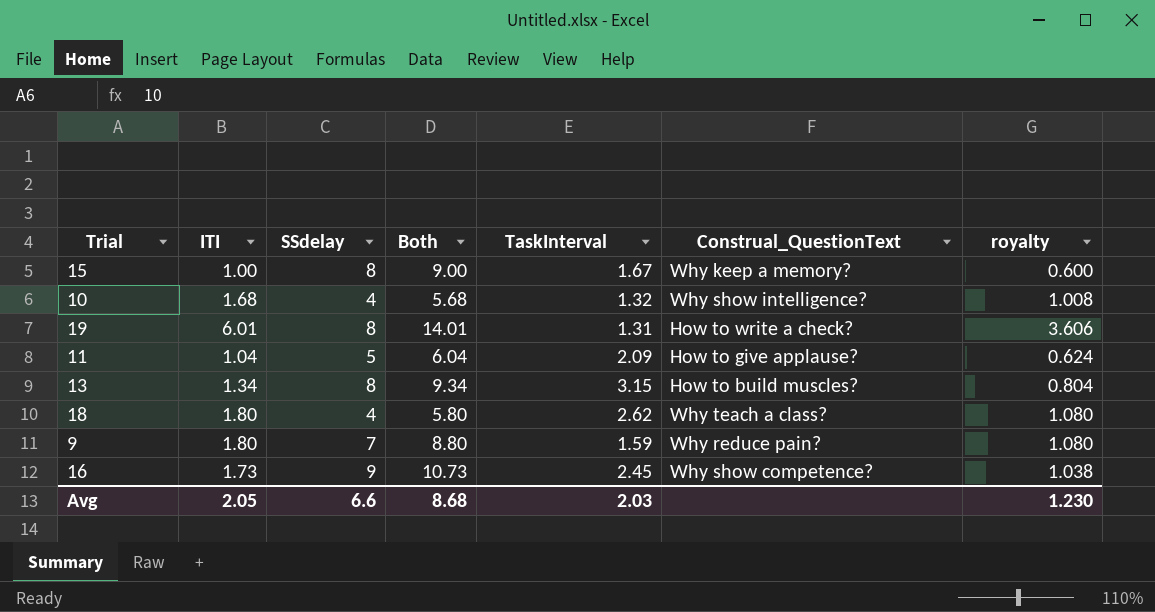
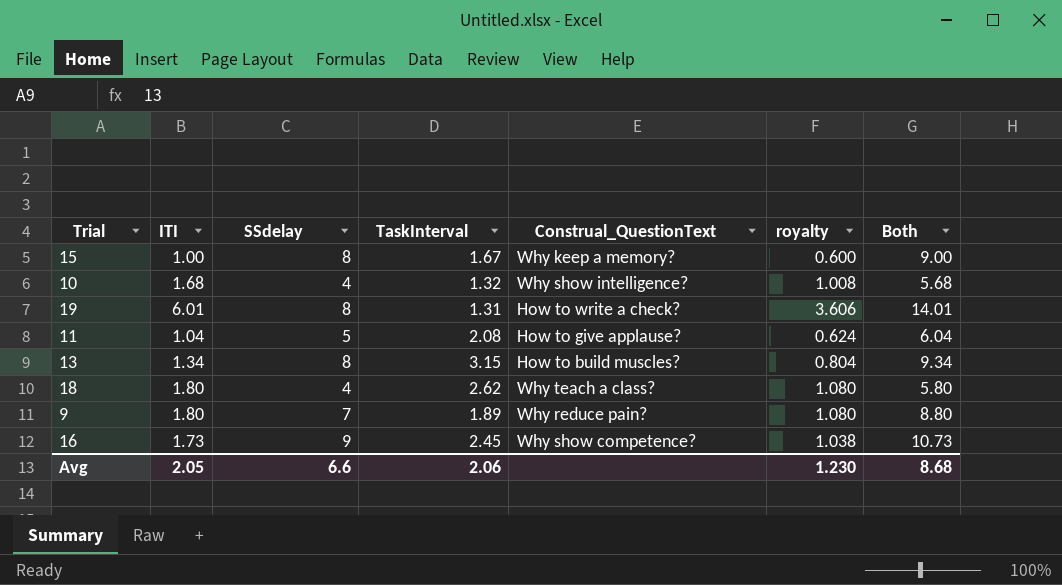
column Both | position: 4 -> 7
11 | TaskInterval: 2.09 -> 2.08
9 | TaskInterval: 1.59 -> 1.89
Avg | TaskInterval: 2.03 -> 2.06

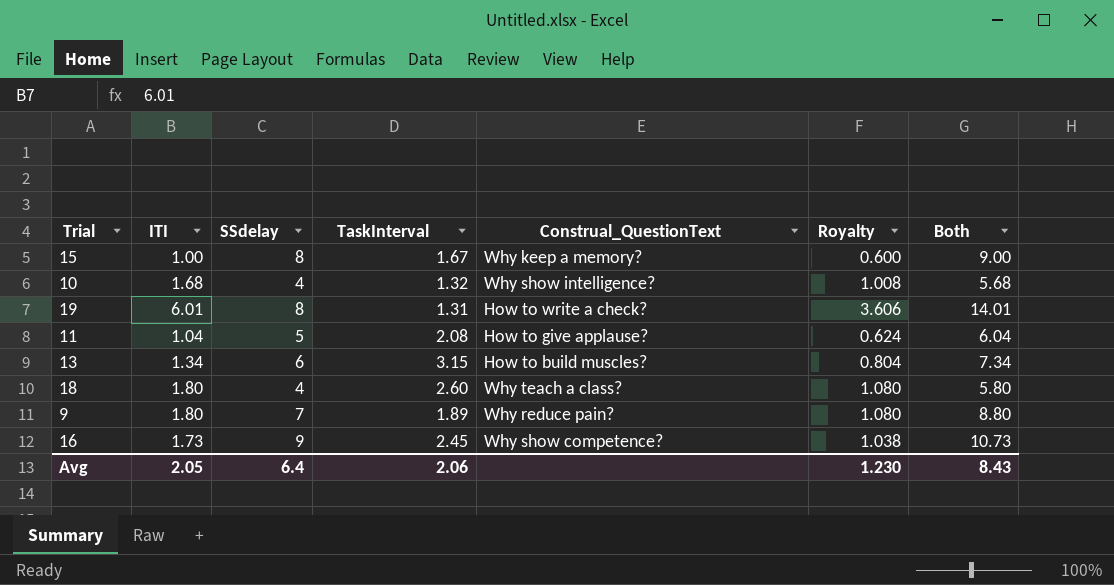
column name: royalty -> Royalty
13 | SSdelay: 8 -> 6
13 | Both: 9.34 -> 7.34
18 | TaskInterval: 2.62 -> 2.60
Avg | SSdelay: 6.6 -> 6.4
Avg | Both: 8.68 -> 8.43

